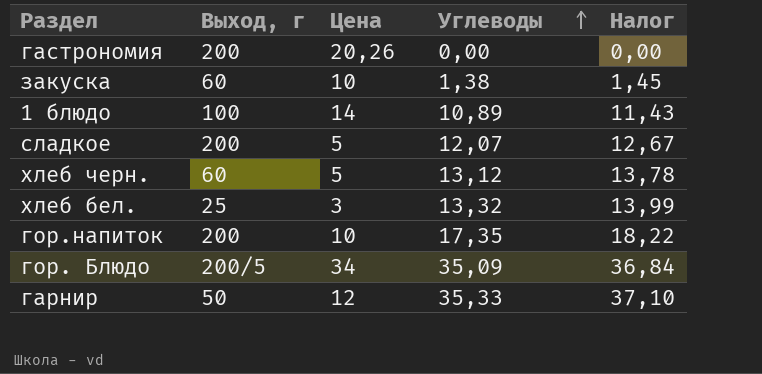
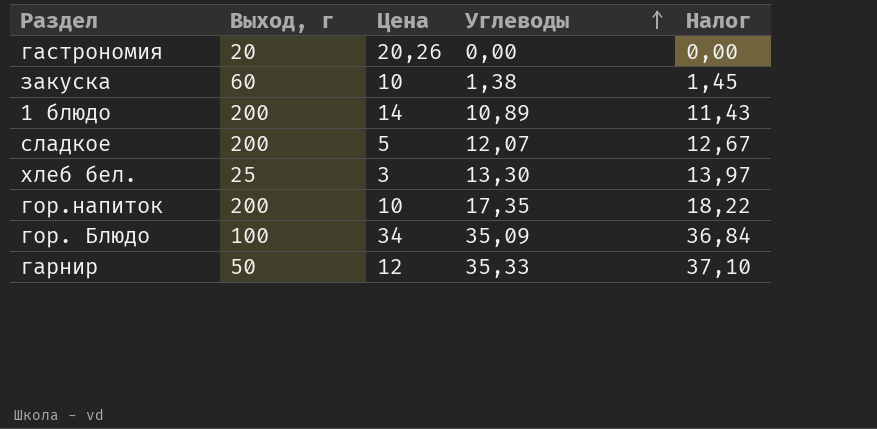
row хлеб черн.: 60 | 5 | 13,12 | 13,78 -> none
гастрономия | Выход, г: 200 -> 20
1 блюдо | Выход, г: 100 -> 200
хлеб бел. | Углеводы: 13,32 -> 13,30
хлеб бел. | Налог: 13,99 -> 13,97
гор. Блюдо | Выход, г: 200/5 -> 100

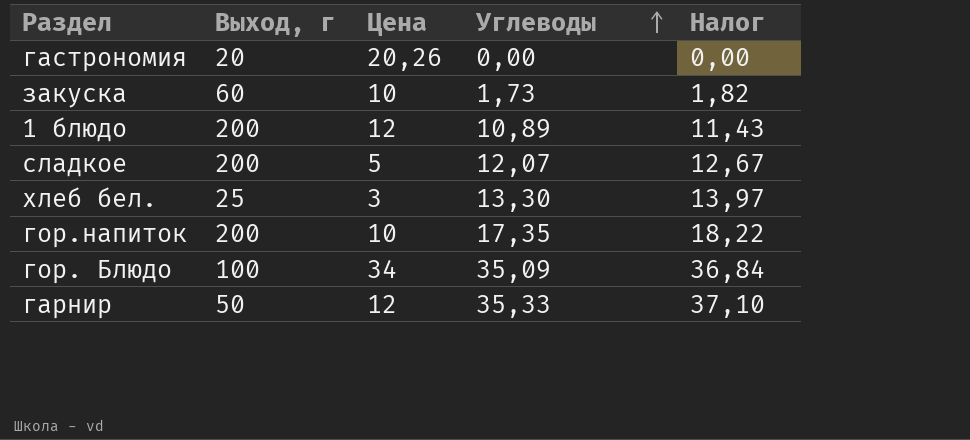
закуска | Углеводы: 1,38 -> 1,73
закуска | Налог: 1,45 -> 1,82
1 блюдо | Цена: 14 -> 12

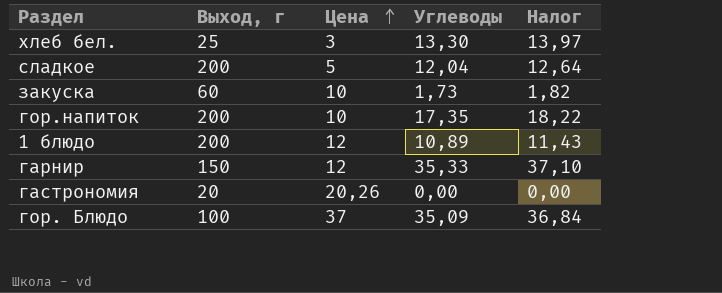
row order: Углеводы ascending -> Цена ascending
сладкое | Углеводы: 12,07 -> 12,04
сладкое | Налог: 12,67 -> 12,64
гарнир | Выход, г: 50 -> 150
гор. Блюдо | Цена: 34 -> 37

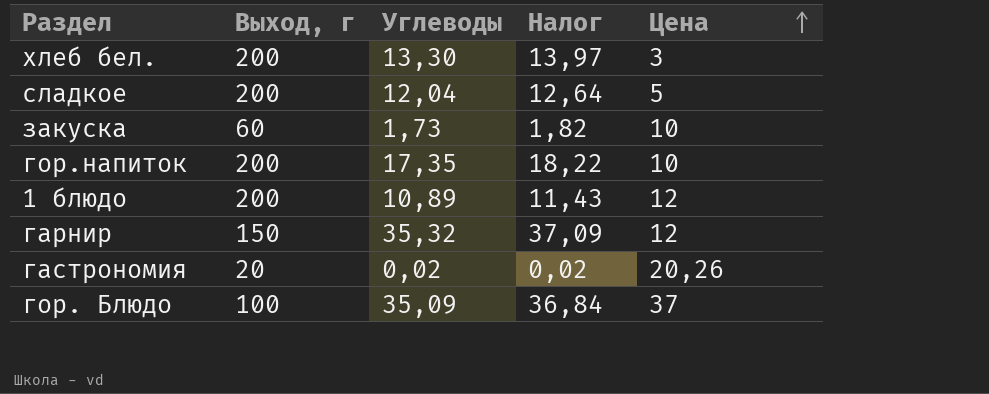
column Цена | position: 3 -> 5
хлеб бел. | Выход, г: 25 -> 200
гарнир | Углеводы: 35,33 -> 35,32
гарнир | Налог: 37,10 -> 37,09
гастрономия | Углеводы: 0,00 -> 0,02
гастрономия | Налог: 0,00 -> 0,02

